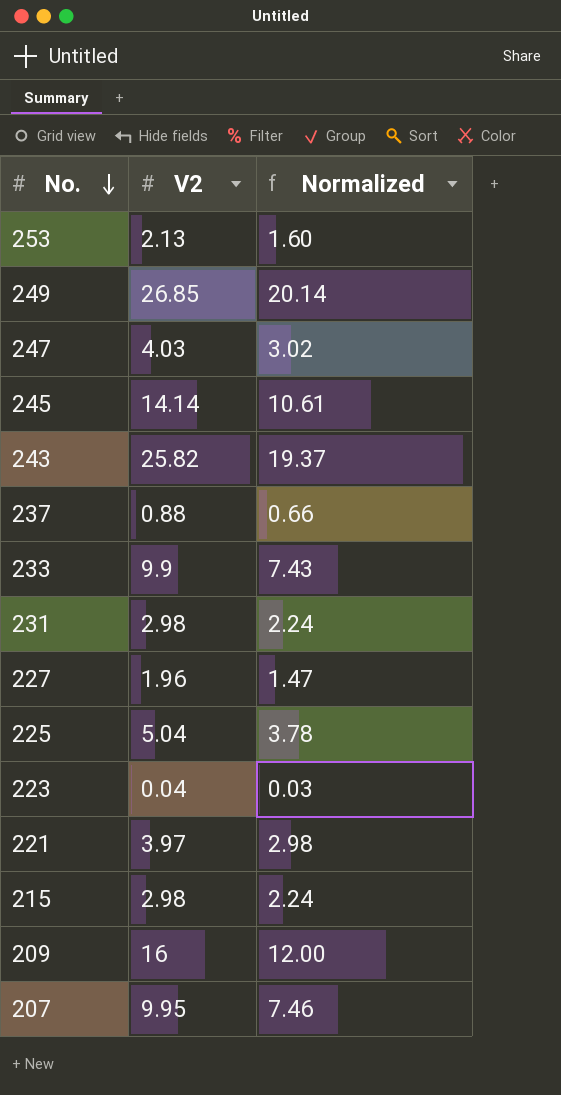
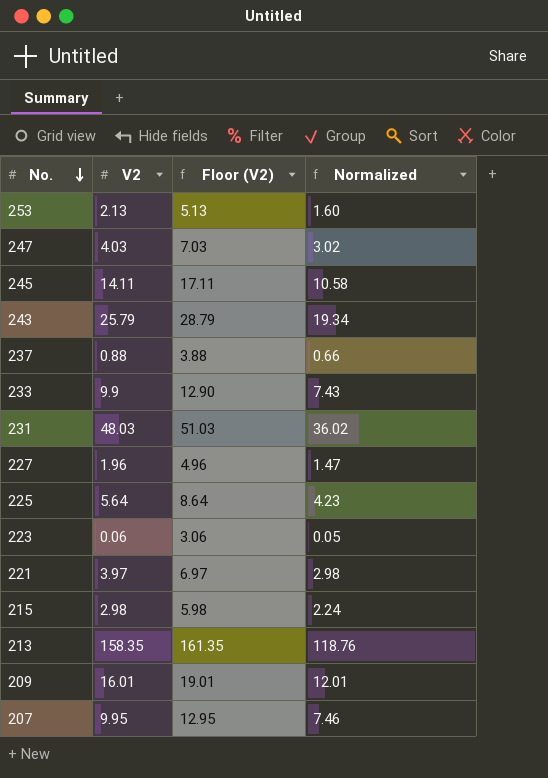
column Floor (V2) | formula: none -> [V2] + 3
row 249: 26.85 | 20.14 -> none
245 | V2: 14.14 -> 14.11
245 | Normalized: 10.61 -> 10.58
243 | V2: 25.82 -> 25.79
243 | Normalized: 19.37 -> 19.34
231 | V2: 2.98 -> 48.03
231 | Normalized: 2.24 -> 36.02
225 | V2: 5.04 -> 5.64
225 | Normalized: 3.78 -> 4.23
223 | V2: 0.04 -> 0.06
223 | Normalized: 0.03 -> 0.05
row 213: none -> 158.35 | 161.35 | 118.76
209 | V2: 16 -> 16.01
209 | Normalized: 12.00 -> 12.01

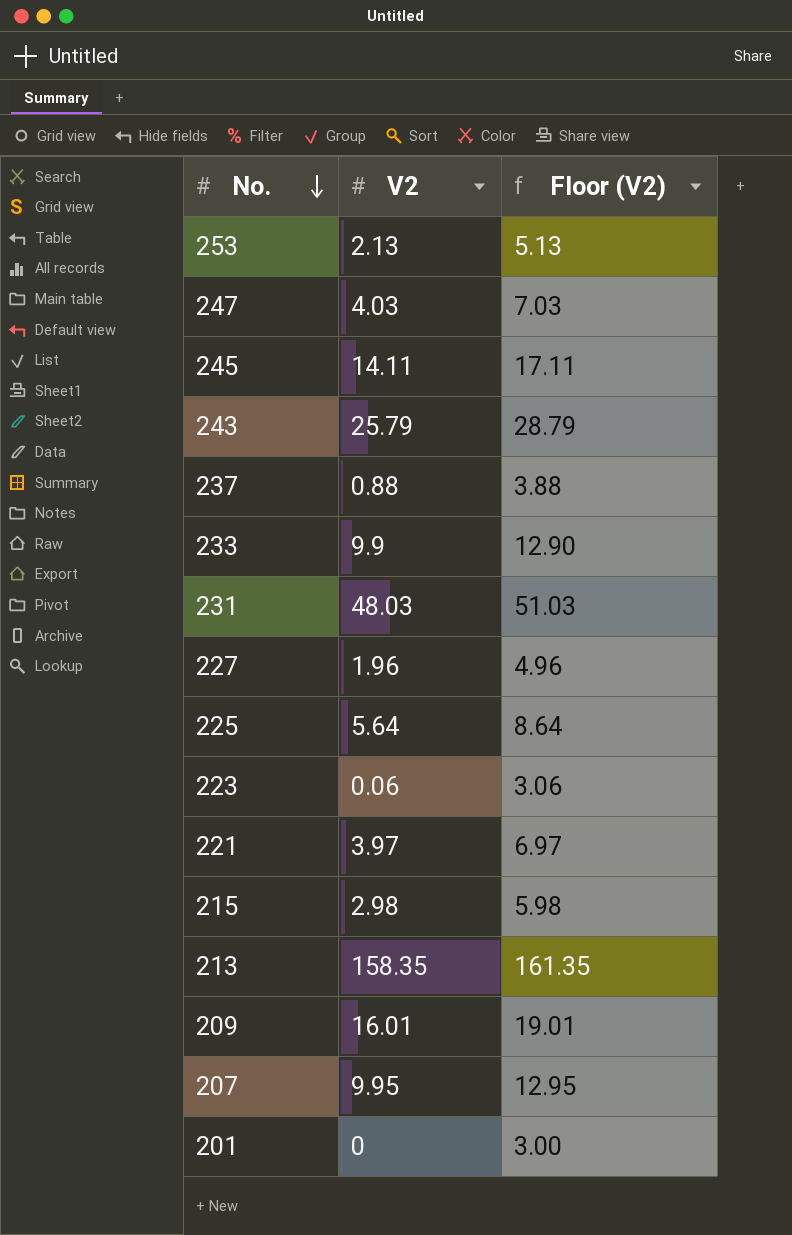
column Normalized | formula: [V2] * 0.75 -> none
row 201: none -> 0 | 3.00

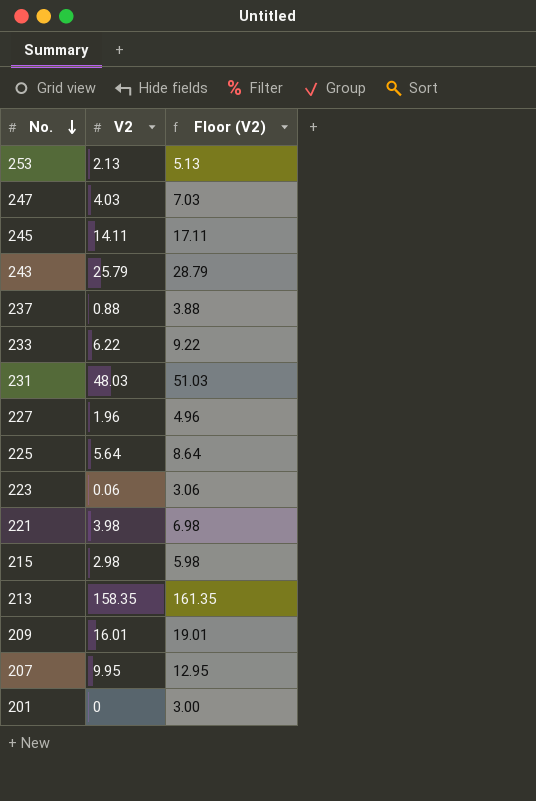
233 | V2: 9.9 -> 6.22
233 | Floor (V2): 12.90 -> 9.22
221 | V2: 3.97 -> 3.98
221 | Floor (V2): 6.97 -> 6.98

